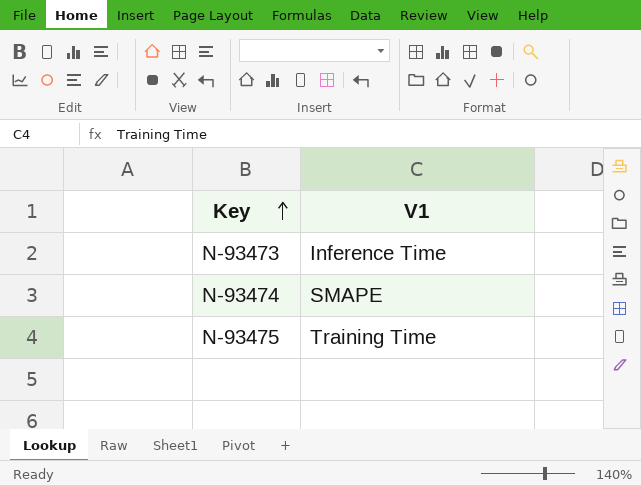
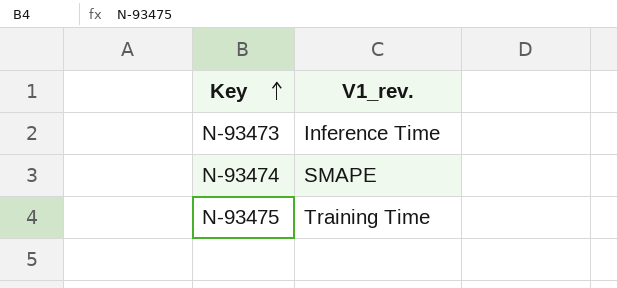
column name: V1 -> V1_rev.

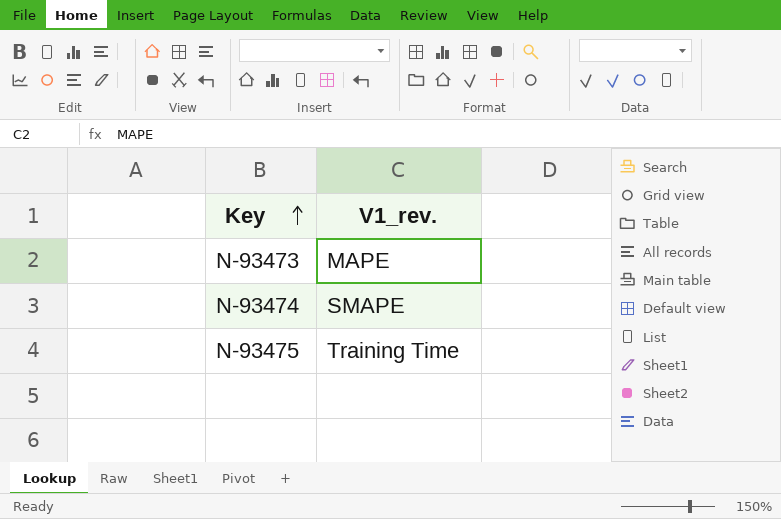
N-93473 | V1_rev.: Inference Time -> MAPE

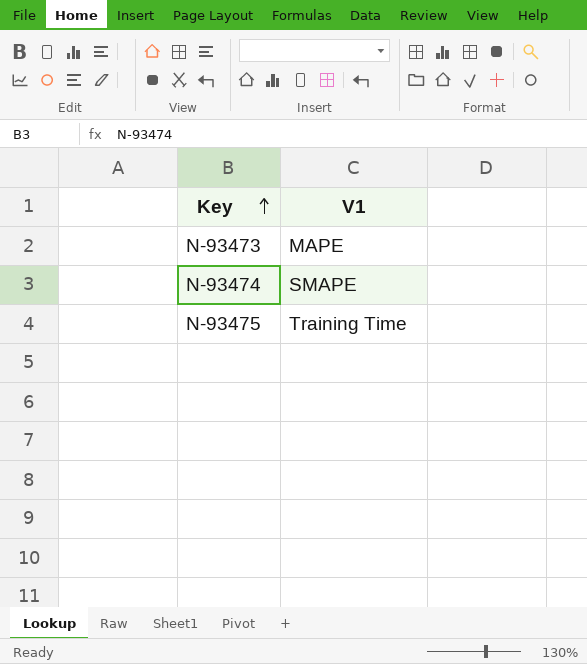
column name: V1_rev. -> V1

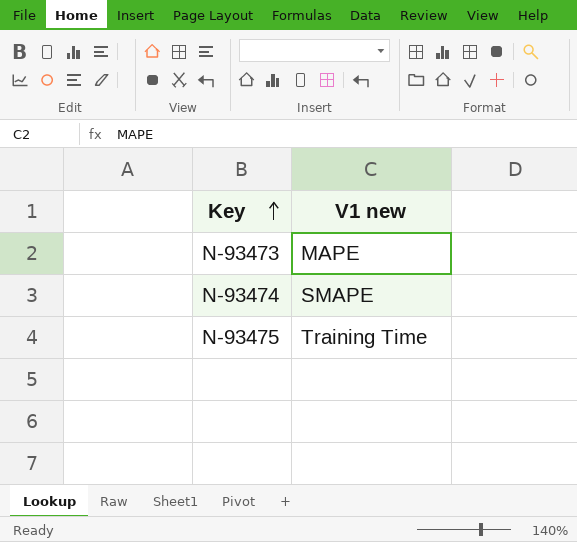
column name: V1 -> V1 new

